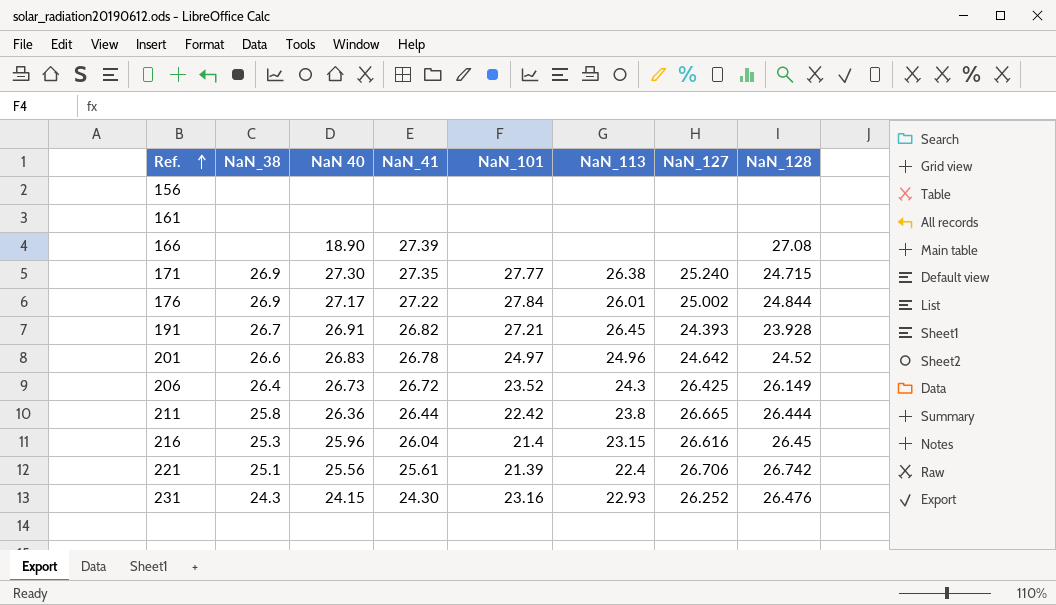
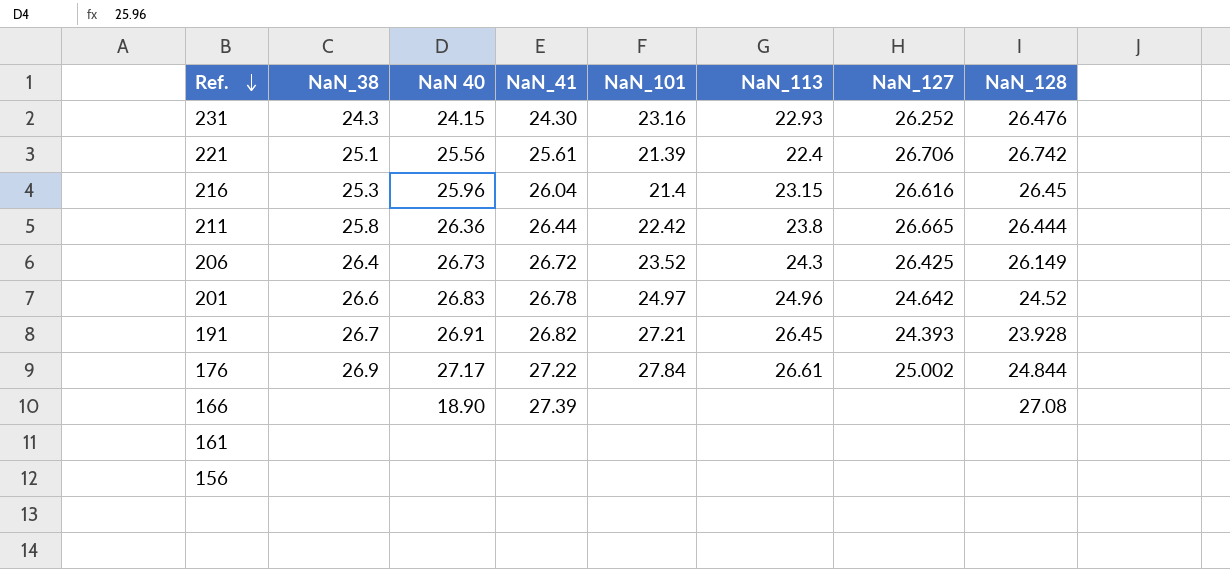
row order: Ref. ascending -> Ref. descending
row 171: 26.9 | 27.30 | 27.35 | 27.77 | 26.38 | 25.240 | 24.715 -> none
176 | NaN_113: 26.01 -> 26.61

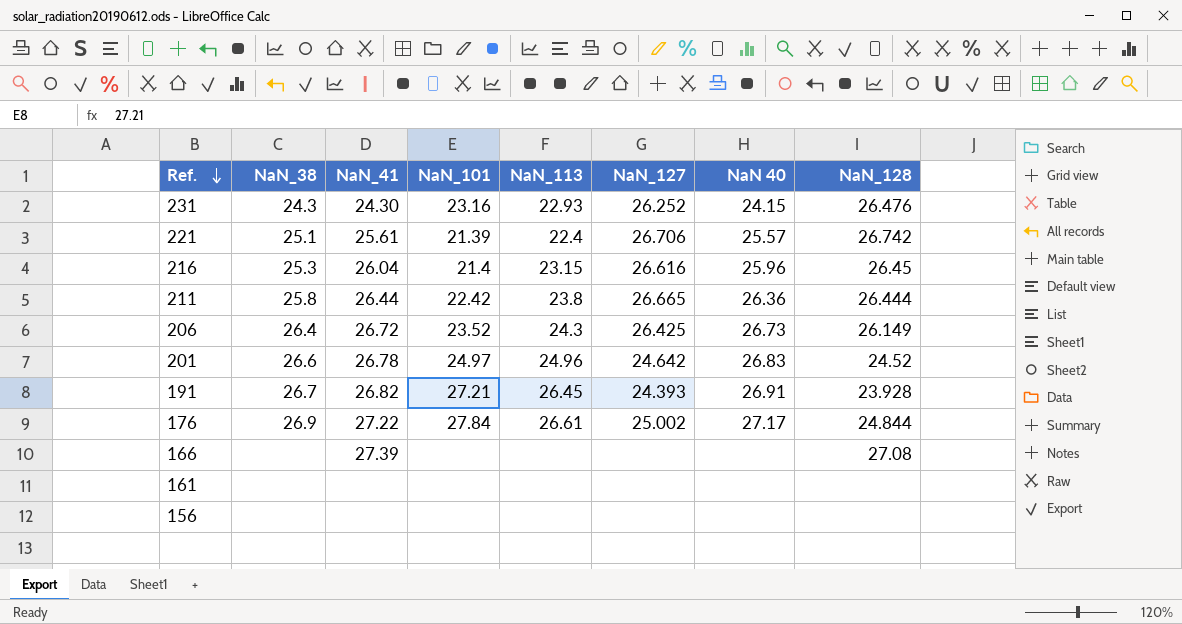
column NaN 40 | position: 3 -> 7
221 | NaN 40: 25.56 -> 25.57
166 | NaN 40: 18.90 -> none

